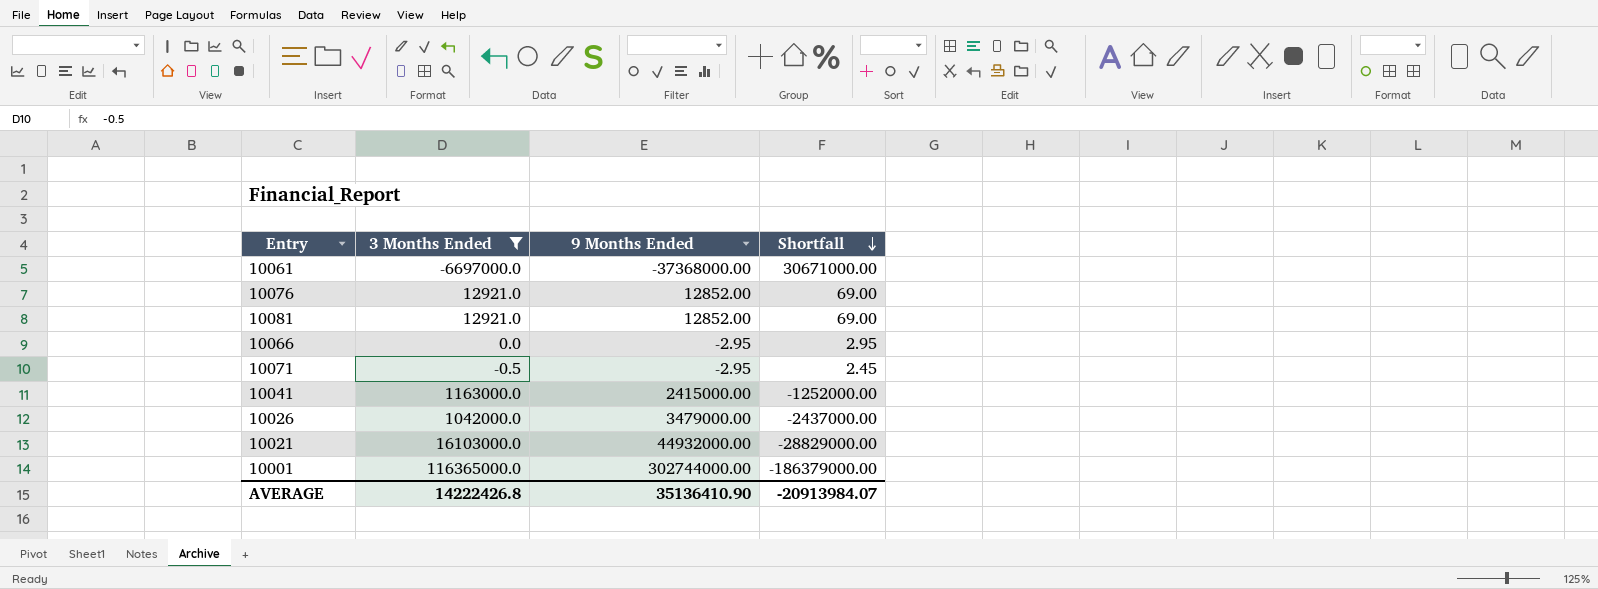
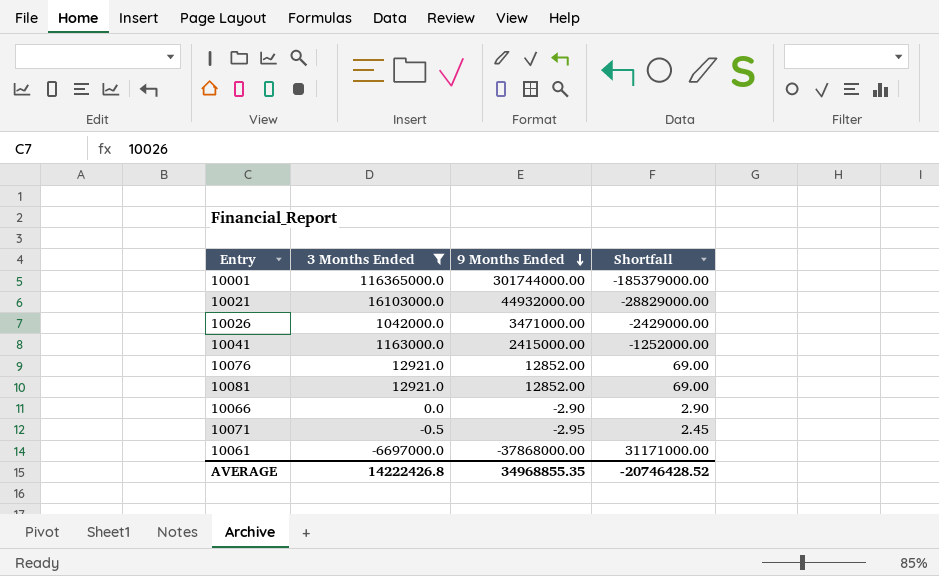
row order: Shortfall descending -> 9 Months Ended descending
10001 | 9 Months Ended: 302744000.00 -> 301744000.00
10001 | Shortfall: -186379000.00 -> -185379000.00
10026 | 9 Months Ended: 3479000.00 -> 3471000.00
10026 | Shortfall: -2437000.00 -> -2429000.00
10066 | 9 Months Ended: -2.95 -> -2.90
10066 | Shortfall: 2.95 -> 2.90
10061 | 9 Months Ended: -37368000.00 -> -37868000.00
10061 | Shortfall: 30671000.00 -> 31171000.00
AVERAGE | 9 Months Ended: 35136410.90 -> 34968855.35
AVERAGE | Shortfall: -20913984.07 -> -20746428.52

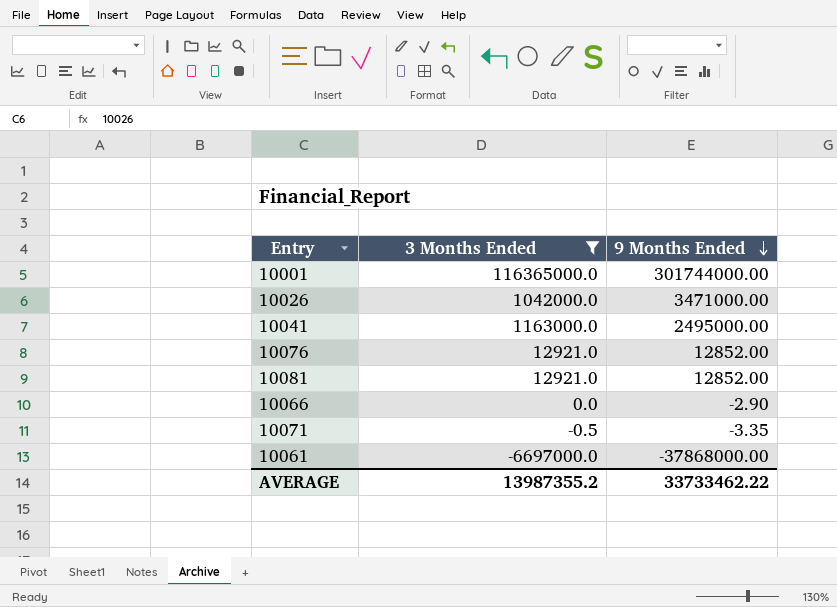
column Shortfall | formula: [3 Months Ended] - [9 Months Ended] -> none
row 10021: 16103000.0 | 44932000.00 | -28829000.00 -> none
10041 | 9 Months Ended: 2415000.00 -> 2495000.00
10071 | 9 Months Ended: -2.95 -> -3.35
AVERAGE | 3 Months Ended: 14222426.8 -> 13987355.2
AVERAGE | 9 Months Ended: 34968855.35 -> 33733462.22

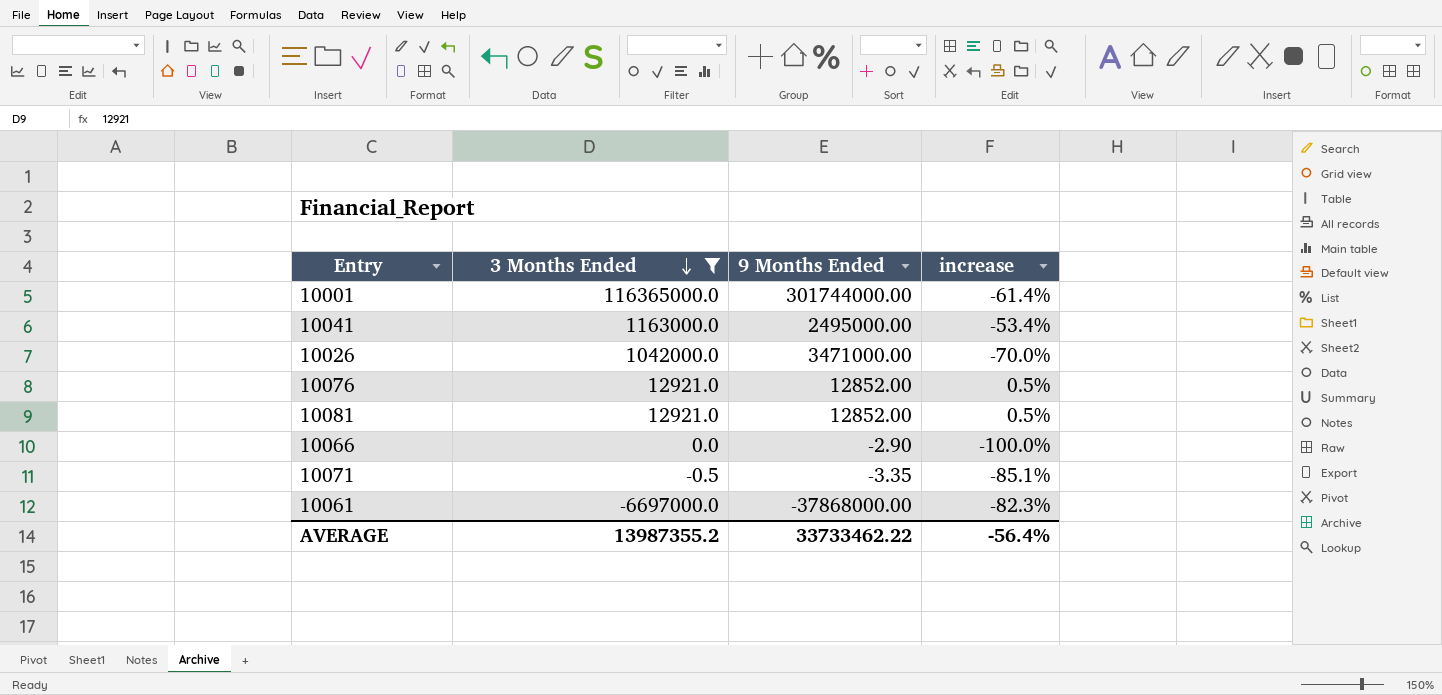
row order: 9 Months Ended descending -> 3 Months Ended descending
column increase | formula: none -> ([3 Months Ended] - [9 Months Ended]) / [9 Months Ended]

